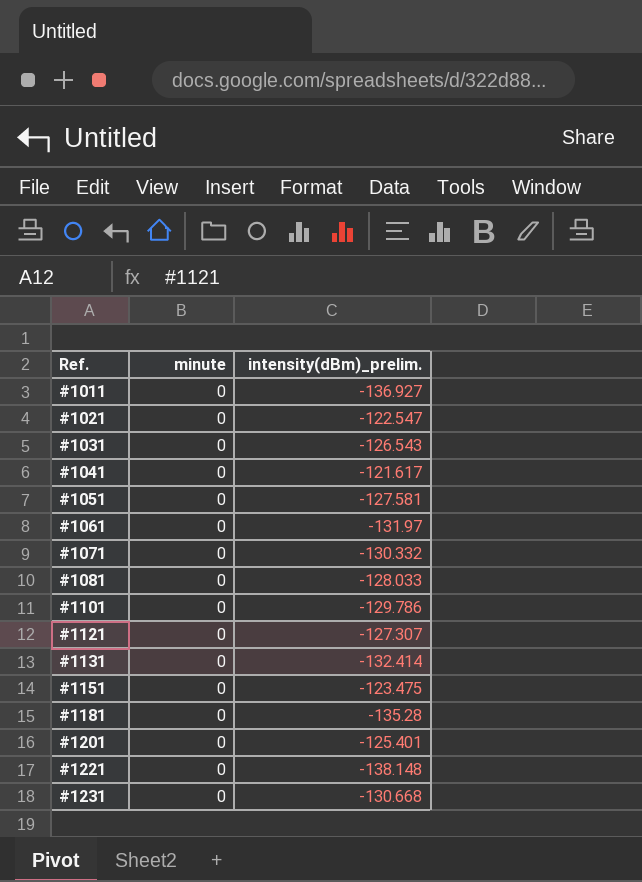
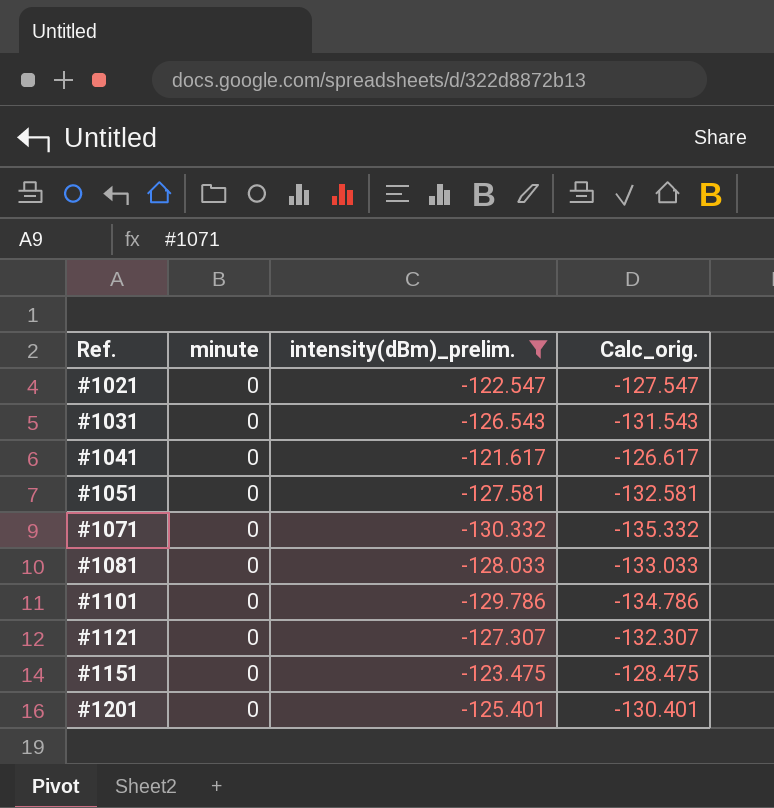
filter: none -> intensity(dBm)_prelim. >= -130.332
column Calc_orig. | formula: none -> [intensity(dBm)_prelim.] - 5

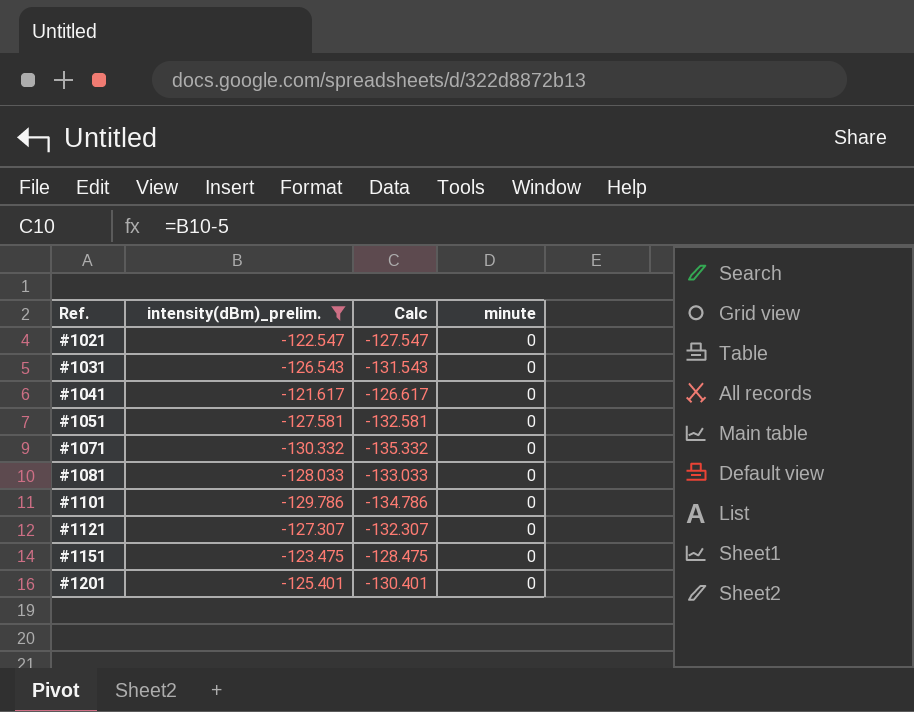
column name: Calc_orig. -> Calc
column minute | position: 2 -> 4

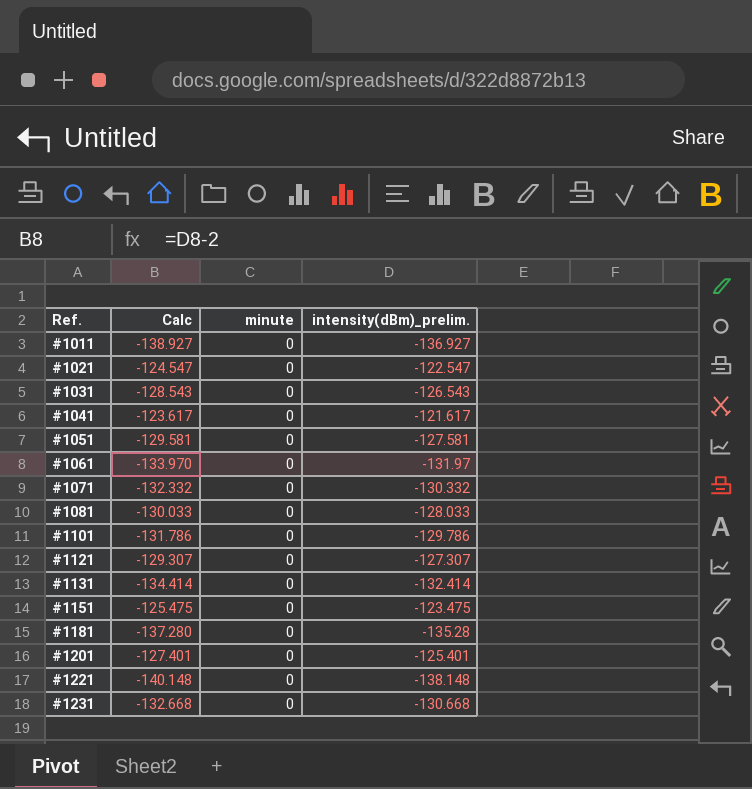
filter: intensity(dBm)_prelim. >= -130.332 -> none
column Calc | formula: [intensity(dBm)_prelim.] - 5 -> [intensity(dBm)_prelim.] - 2
column intensity(dBm)_prelim. | position: 2 -> 4

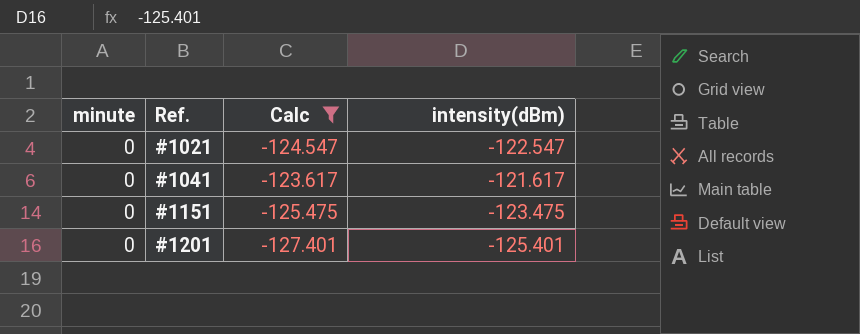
filter: none -> Calc >= -127.401
column minute | position: 3 -> 1
column name: intensity(dBm)_prelim. -> intensity(dBm)

